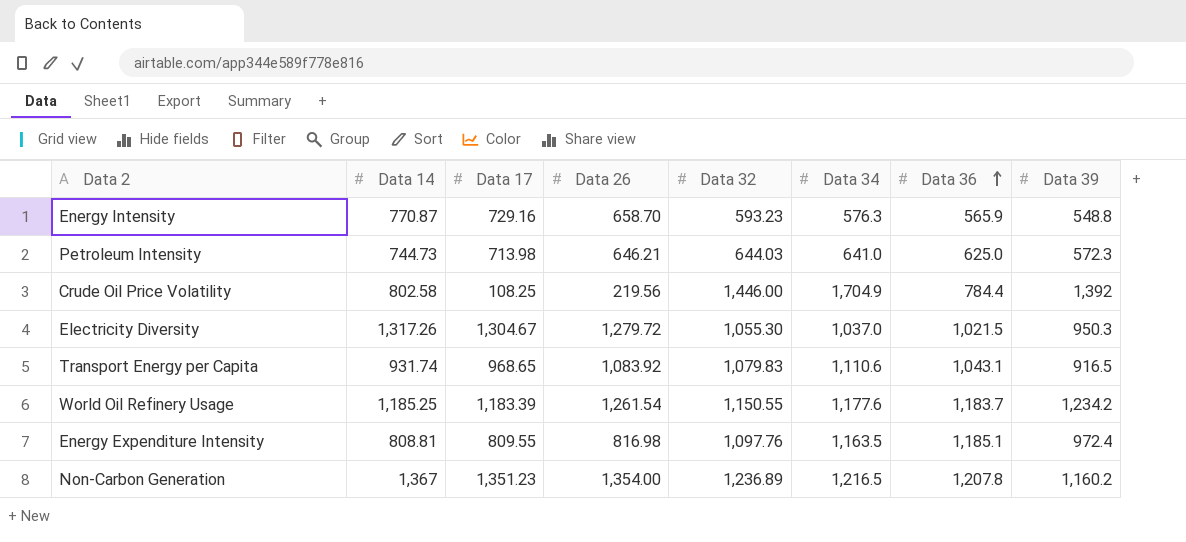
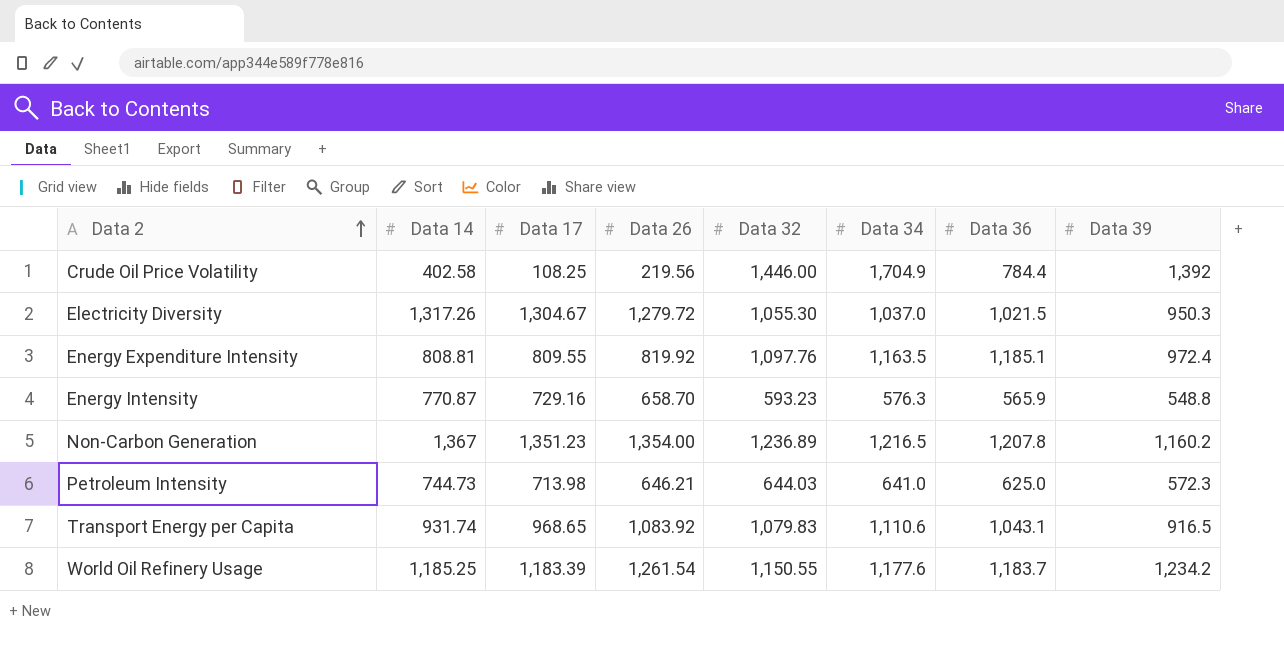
row order: Data 36 ascending -> Data 2 ascending
Crude Oil Price Volatility | Data 14: 802.58 -> 402.58
Energy Expenditure Intensity | Data 26: 816.98 -> 819.92

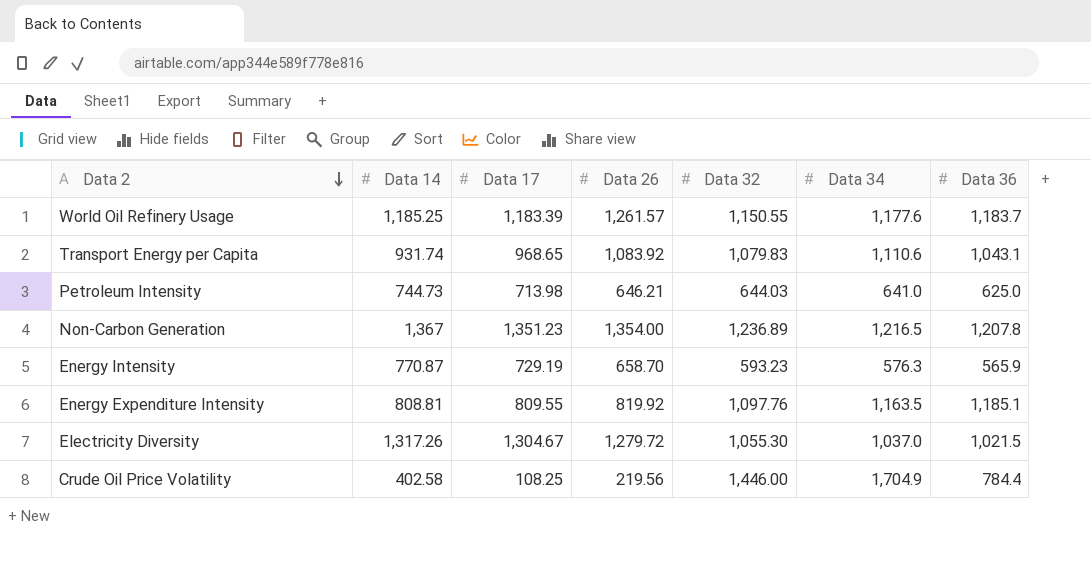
row order: Data 2 ascending -> Data 2 descending
column Data 39 | position: 8 -> none
World Oil Refinery Usage | Data 26: 1,261.54 -> 1,261.57
Energy Intensity | Data 17: 729.16 -> 729.19

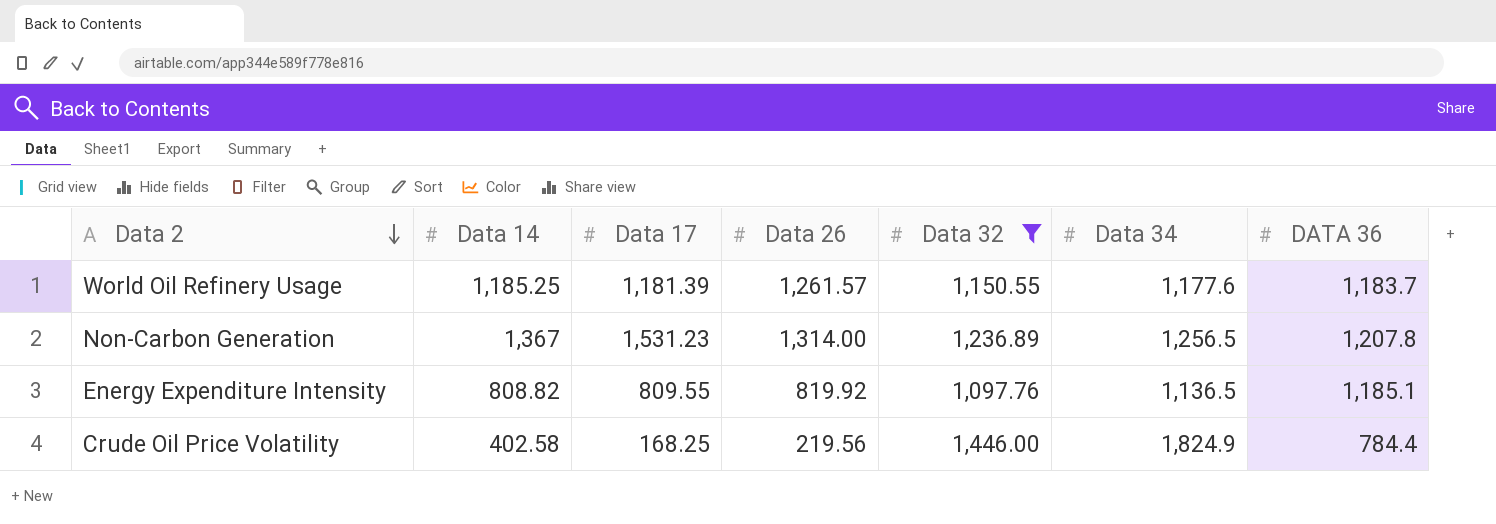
filter: none -> Data 32 >= 1,097.76
column name: Data 36 -> DATA 36
World Oil Refinery Usage | Data 17: 1,183.39 -> 1,181.39
Non-Carbon Generation | Data 17: 1,351.23 -> 1,531.23
Non-Carbon Generation | Data 26: 1,354.00 -> 1,314.00
Non-Carbon Generation | Data 34: 1,216.5 -> 1,256.5
Energy Expenditure Intensity | Data 14: 808.81 -> 808.82
Energy Expenditure Intensity | Data 34: 1,163.5 -> 1,136.5
Crude Oil Price Volatility | Data 17: 108.25 -> 168.25
Crude Oil Price Volatility | Data 34: 1,704.9 -> 1,824.9

